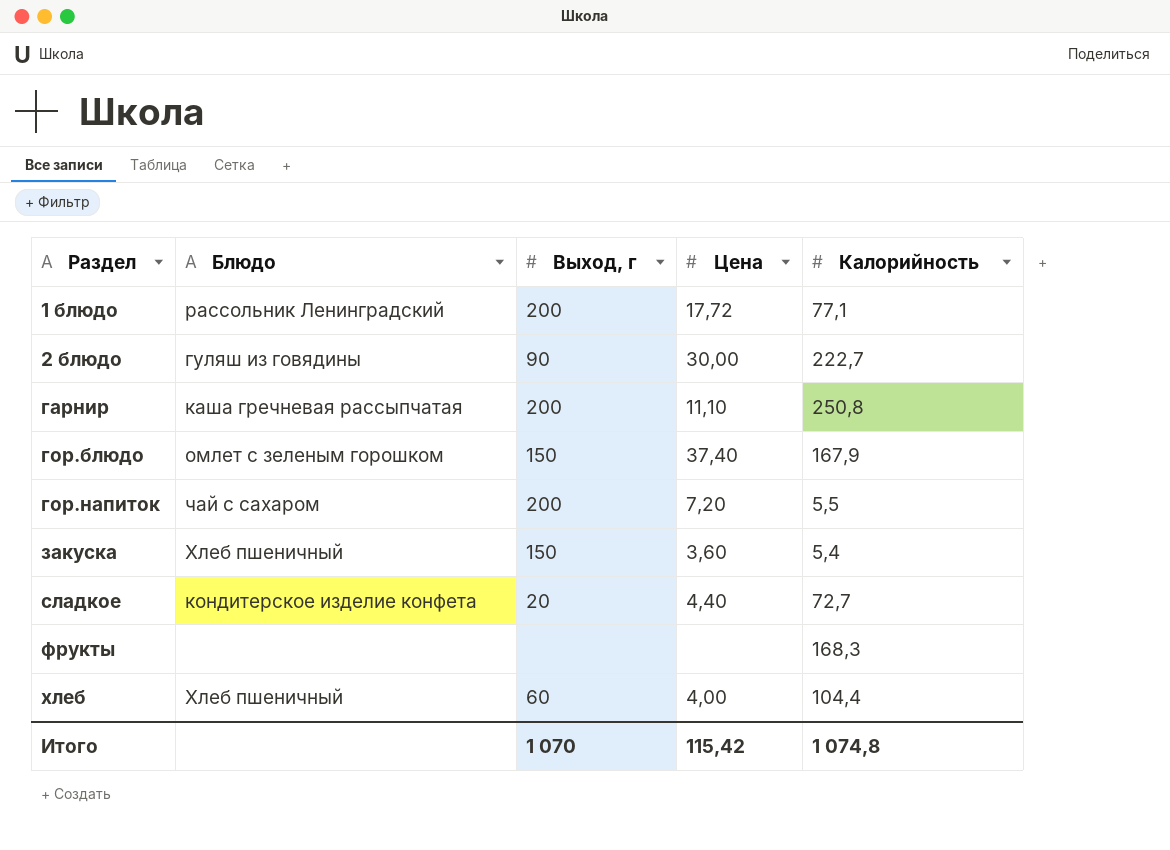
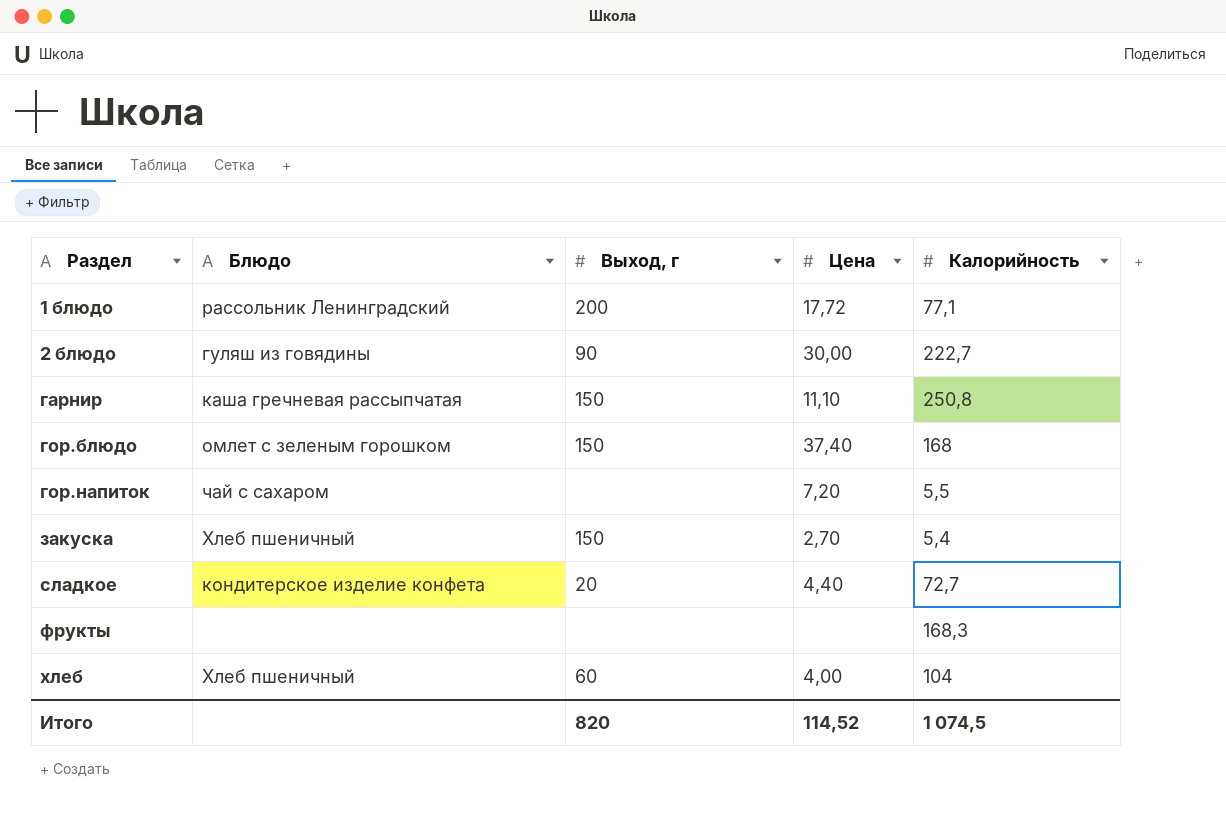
гарнир | Выход, г: 200 -> 150
гор.блюдо | Калорийность: 167,9 -> 168
гор.напиток | Выход, г: 200 -> none
закуска | Цена: 3,60 -> 2,70
хлеб | Калорийность: 104,4 -> 104
Итого | Выход, г: 1 070 -> 820
Итого | Цена: 115,42 -> 114,52
Итого | Калорийность: 1 074,8 -> 1 074,5

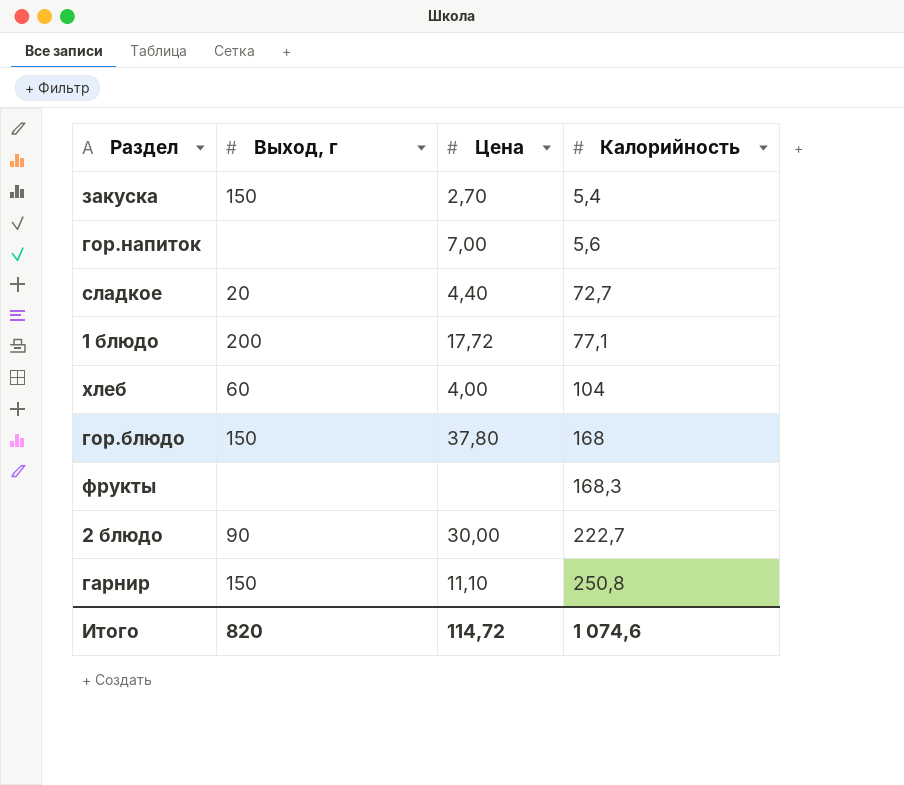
row order: Раздел ascending -> Калорийность ascending
column Блюдо | position: 2 -> none
гор.напиток | Цена: 7,20 -> 7,00
гор.напиток | Калорийность: 5,5 -> 5,6
гор.блюдо | Цена: 37,40 -> 37,80
Итого | Цена: 114,52 -> 114,72
Итого | Калорийность: 1 074,5 -> 1 074,6

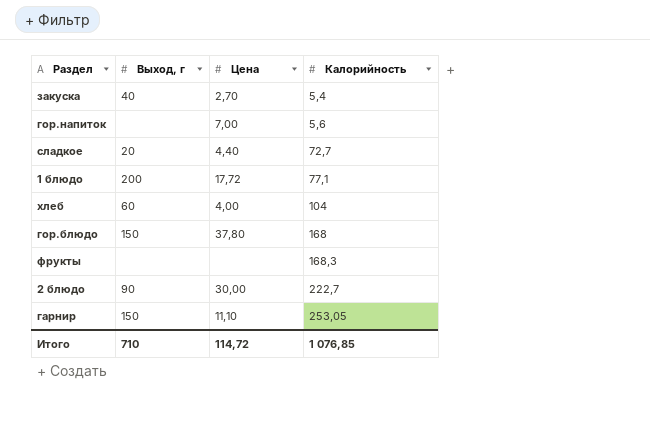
закуска | Выход, г: 150 -> 40
гарнир | Калорийность: 250,8 -> 253,05
Итого | Выход, г: 820 -> 710
Итого | Калорийность: 1 074,6 -> 1 076,85

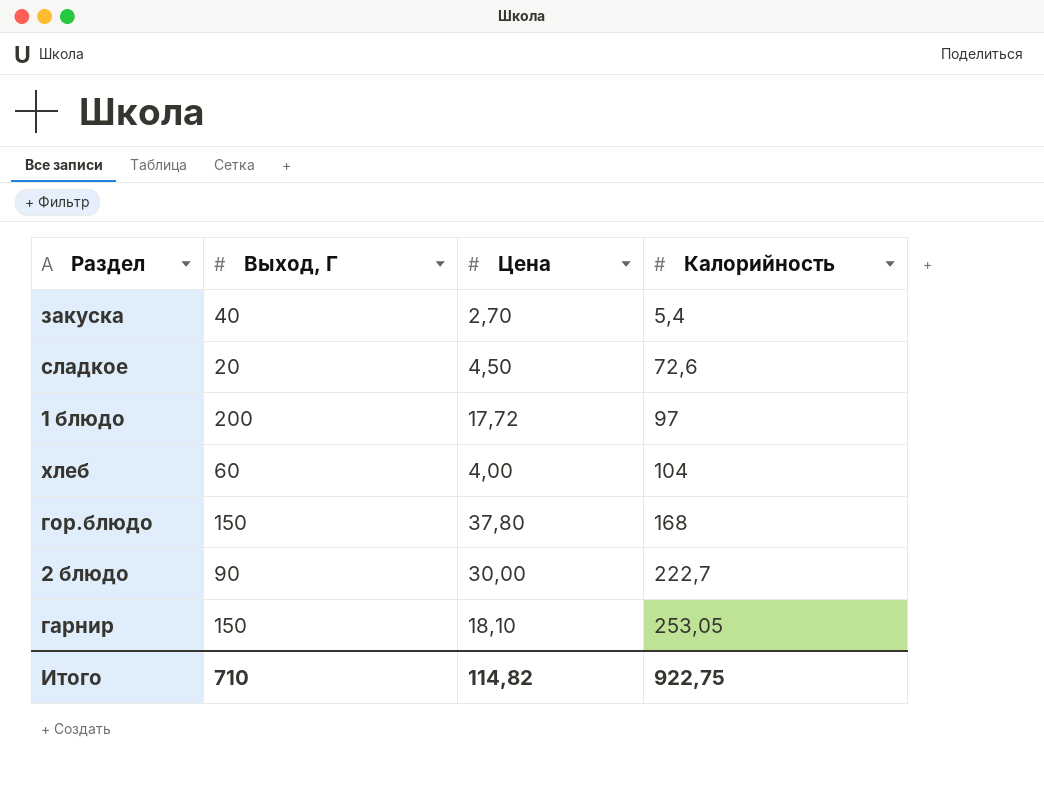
column name: Выход, г -> Выход, Г
row гор.напиток: none | 7,00 | 5,6 -> none
row фрукты: none | none | 168,3 -> none
сладкое | Цена: 4,40 -> 4,50
сладкое | Калорийность: 72,7 -> 72,6
1 блюдо | Калорийность: 77,1 -> 97
гарнир | Цена: 11,10 -> 18,10
Итого | Цена: 114,72 -> 114,82
Итого | Калорийность: 1 076,85 -> 922,75

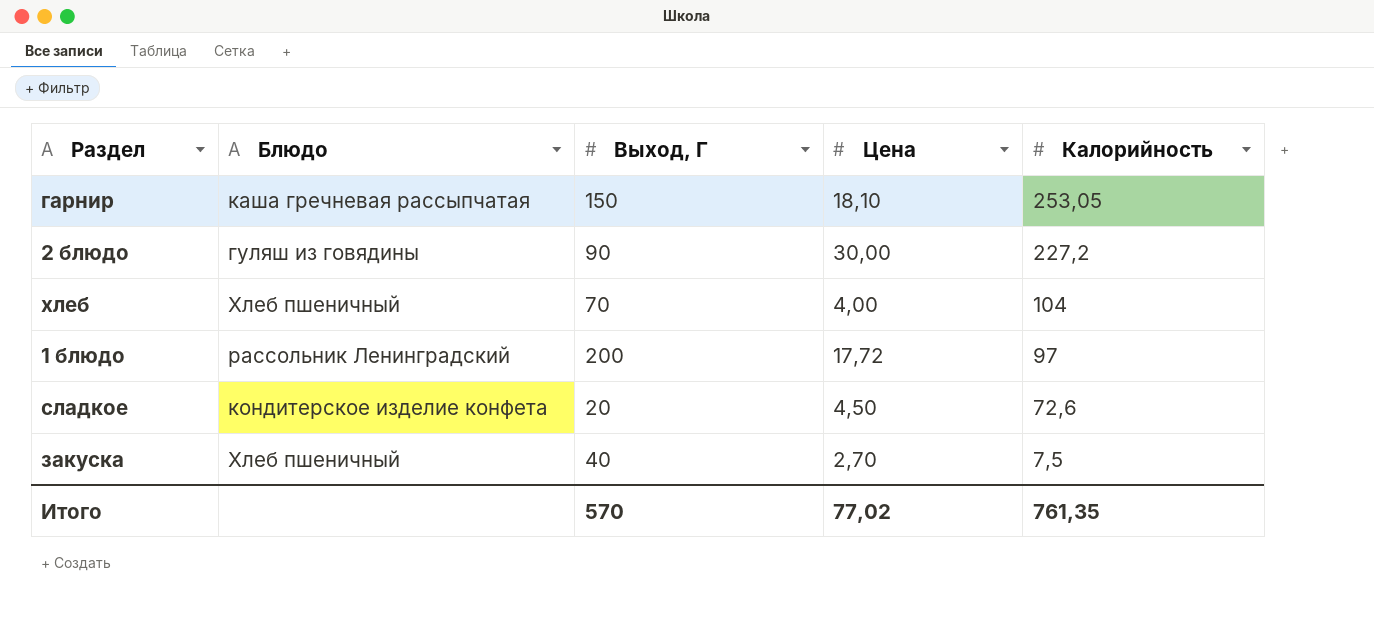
row order: Калорийность ascending -> Калорийность descending
column Блюдо | position: none -> 2
row гор.блюдо: 150 | 37,80 | 168 -> none
2 блюдо | Калорийность: 222,7 -> 227,2
хлеб | Выход, Г: 60 -> 70
закуска | Калорийность: 5,4 -> 7,5
Итого | Выход, Г: 710 -> 570
Итого | Цена: 114,82 -> 77,02
Итого | Калорийность: 922,75 -> 761,35

